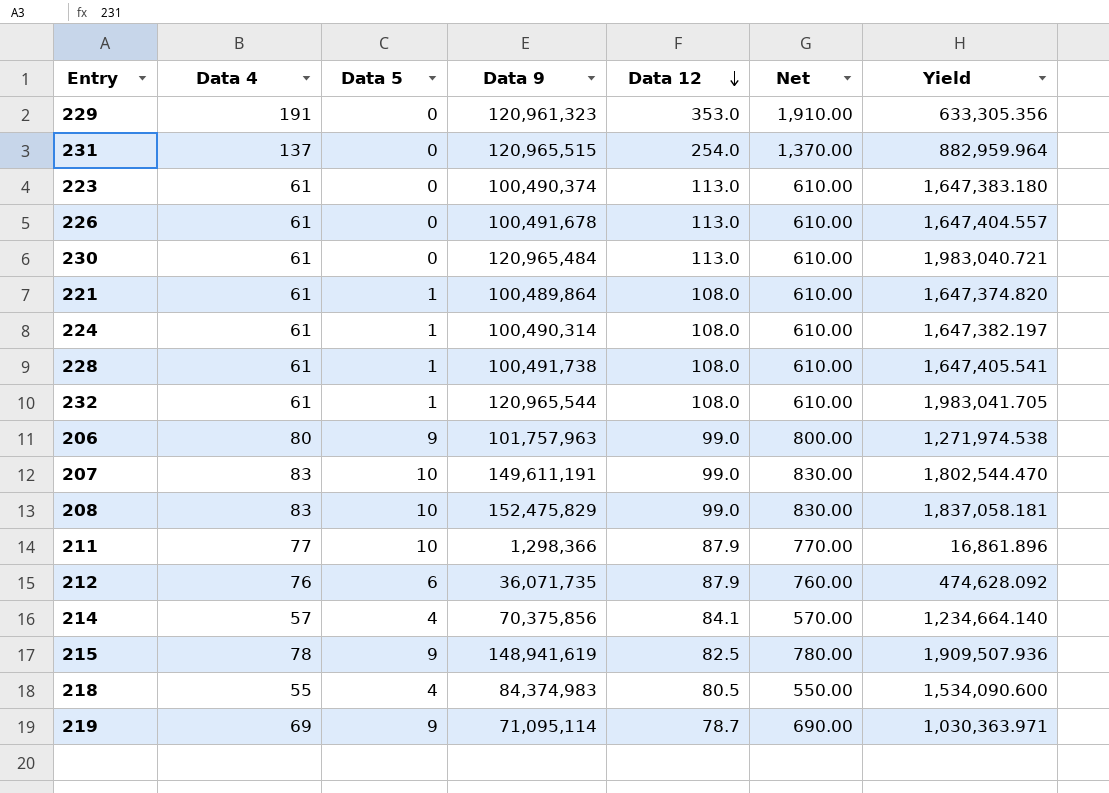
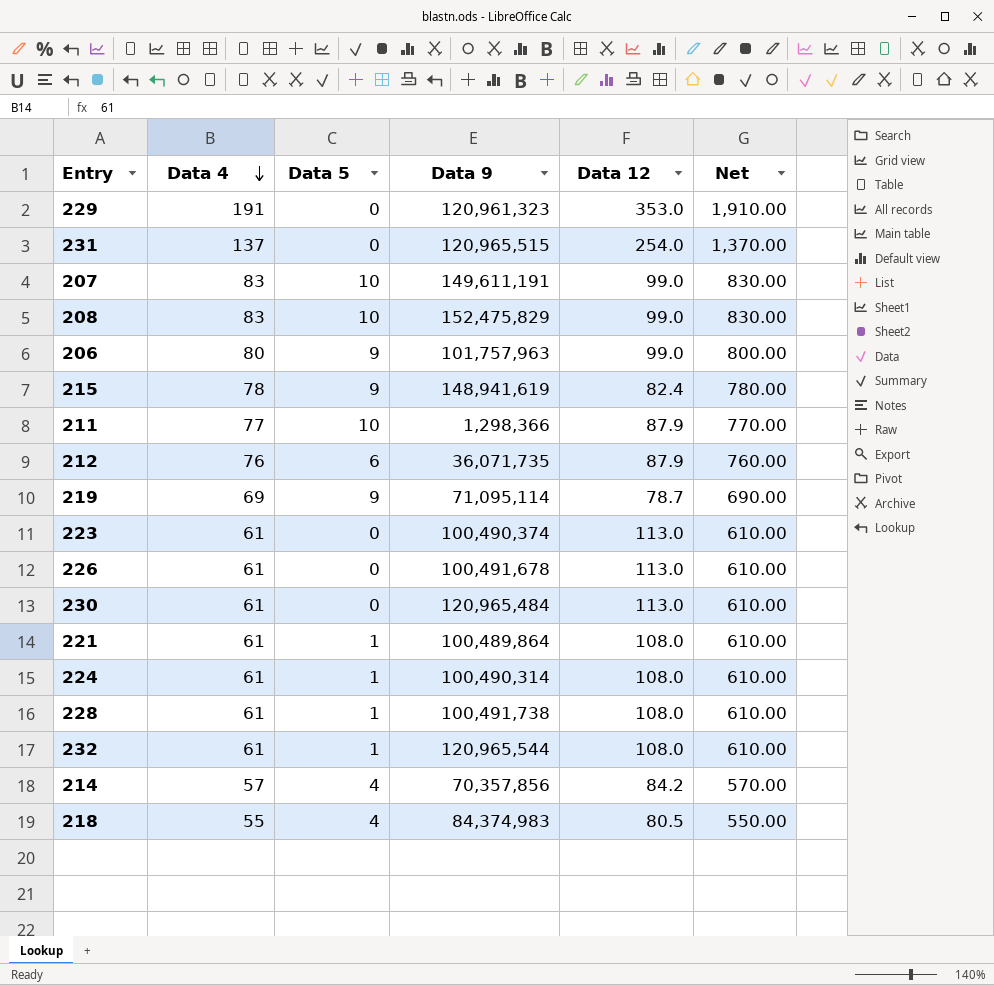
row order: Data 12 descending -> Data 4 descending
column Yield | formula: [Data 9] / [Data 4] -> none
215 | Data 12: 82.5 -> 82.4
214 | Data 9: 70,375,856 -> 70,357,856
214 | Data 12: 84.1 -> 84.2

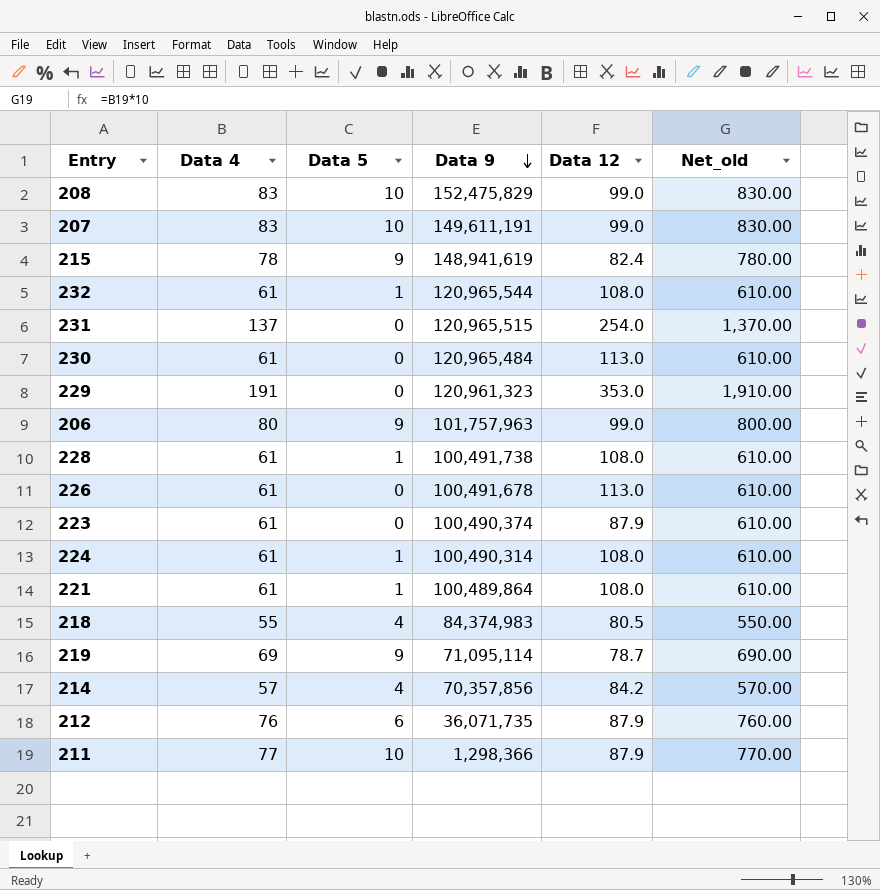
row order: Data 4 descending -> Data 9 descending
column name: Net -> Net_old
223 | Data 12: 113.0 -> 87.9

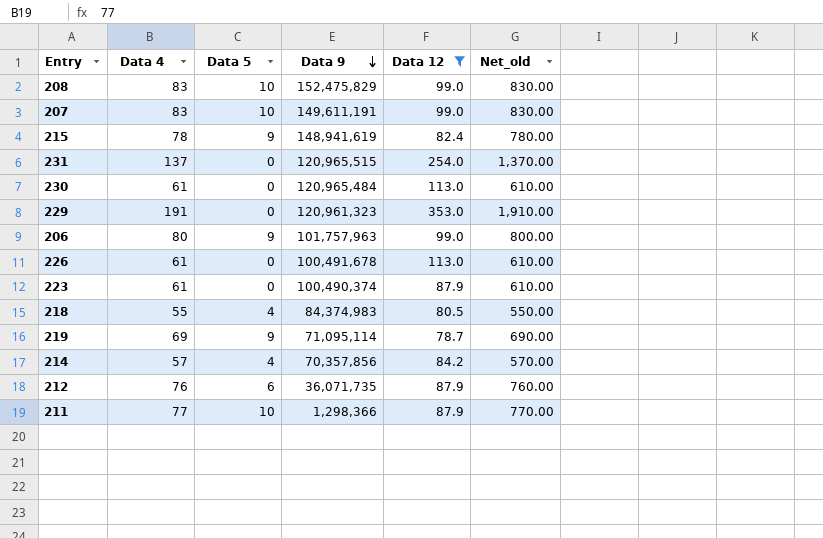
filter: none -> Data 12 != 108.0

